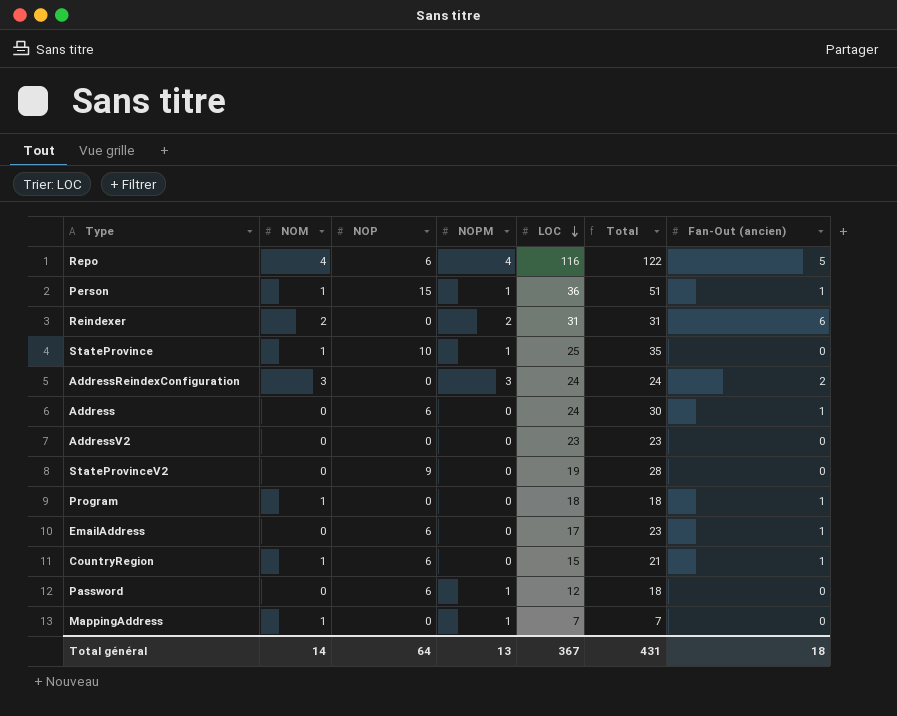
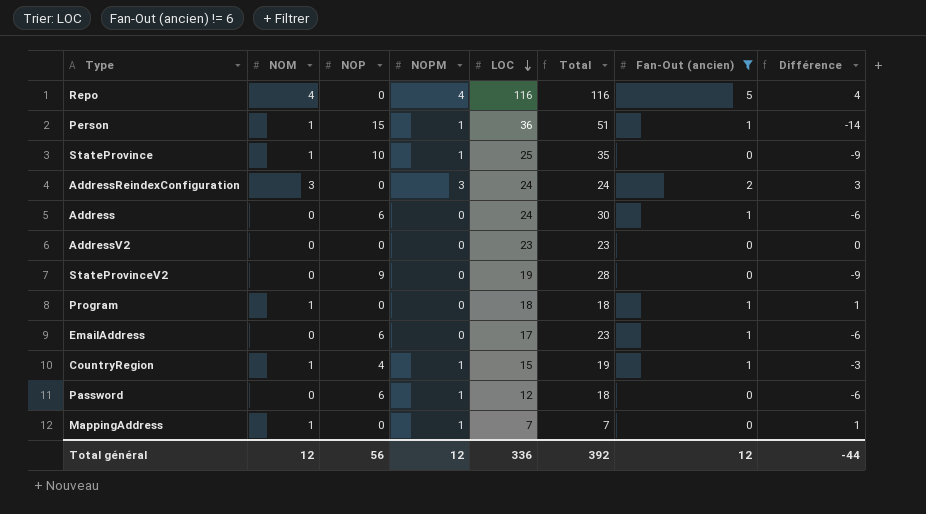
filter: none -> Fan-Out (ancien) != 6
column Différence | formula: none -> [NOM] - [NOP]
Repo | NOP: 6 -> 0
Repo | Total: 122 -> 116
CountryRegion | NOP: 6 -> 4
CountryRegion | NOPM: 0 -> 1
CountryRegion | Total: 21 -> 19
Total général | NOM: 14 -> 12
Total général | NOP: 64 -> 56
Total général | NOPM: 13 -> 12
Total général | LOC: 367 -> 336
Total général | Total: 431 -> 392
Total général | Fan-Out (ancien): 18 -> 12

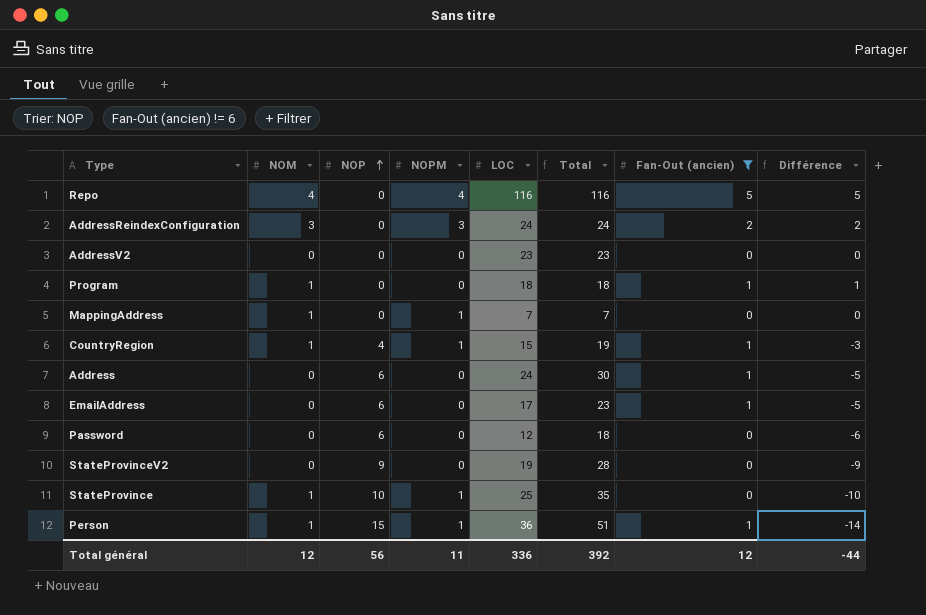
row order: LOC descending -> NOP ascending
column Différence | formula: [NOM] - [NOP] -> [Fan-Out (ancien)] - [NOP]
Password | NOPM: 1 -> 0
Total général | NOPM: 12 -> 11

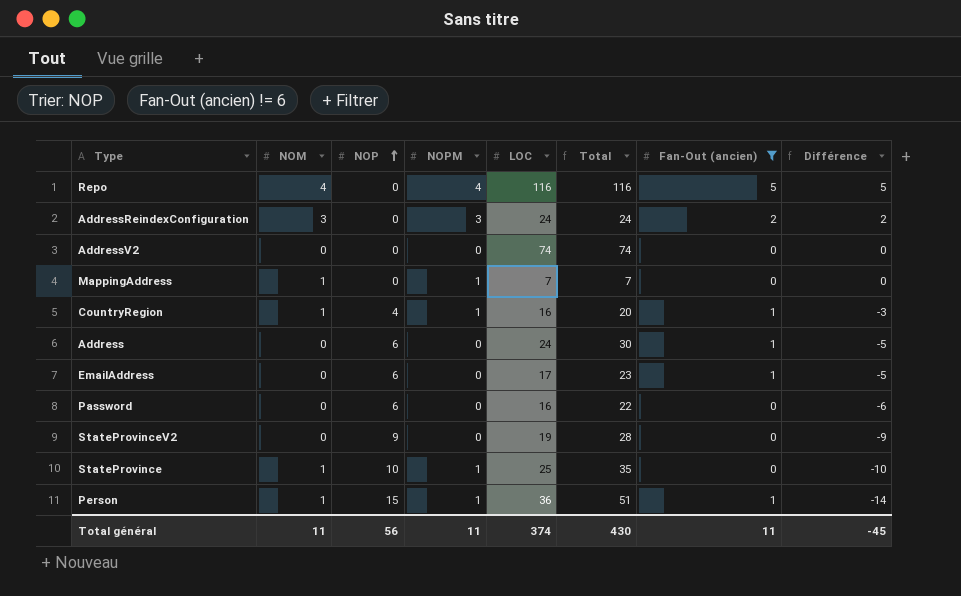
row Program: 1 | 0 | 0 | 18 | 18 | 1 | 1 -> none
AddressV2 | LOC: 23 -> 74
AddressV2 | Total: 23 -> 74
CountryRegion | LOC: 15 -> 16
CountryRegion | Total: 19 -> 20
Password | LOC: 12 -> 16
Password | Total: 18 -> 22
Total général | NOM: 12 -> 11
Total général | LOC: 336 -> 374
Total général | Total: 392 -> 430
Total général | Fan-Out (ancien): 12 -> 11
Total général | Différence: -44 -> -45

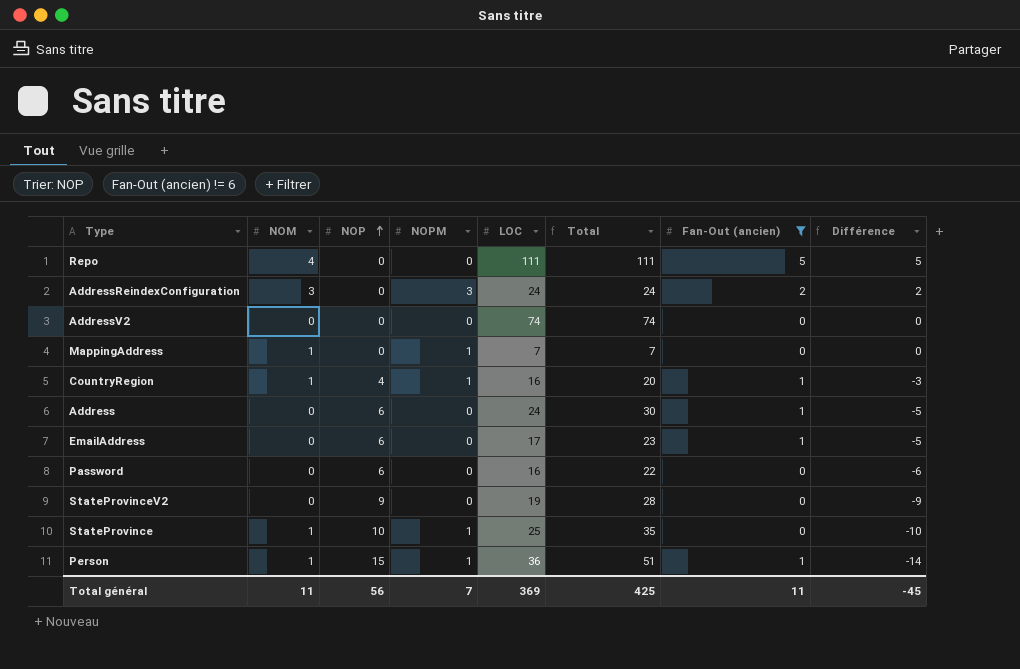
Repo | NOPM: 4 -> 0
Repo | LOC: 116 -> 111
Repo | Total: 116 -> 111
Total général | NOPM: 11 -> 7
Total général | LOC: 374 -> 369
Total général | Total: 430 -> 425

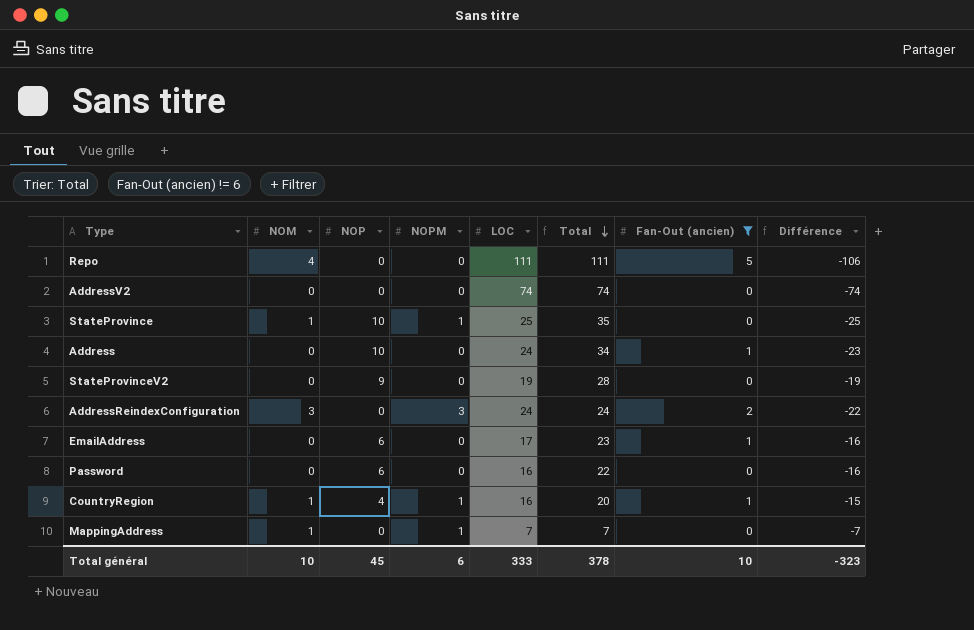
row order: NOP ascending -> Total descending
column Différence | formula: [Fan-Out (ancien)] - [NOP] -> [Fan-Out (ancien)] - [LOC]
row Person: 1 | 15 | 1 | 36 | 51 | 1 | -14 -> none
Address | NOP: 6 -> 10
Address | Total: 30 -> 34
Total général | NOM: 11 -> 10
Total général | NOP: 56 -> 45
Total général | NOPM: 7 -> 6
Total général | LOC: 369 -> 333
Total général | Total: 425 -> 378
Total général | Fan-Out (ancien): 11 -> 10
Total général | Différence: -45 -> -323

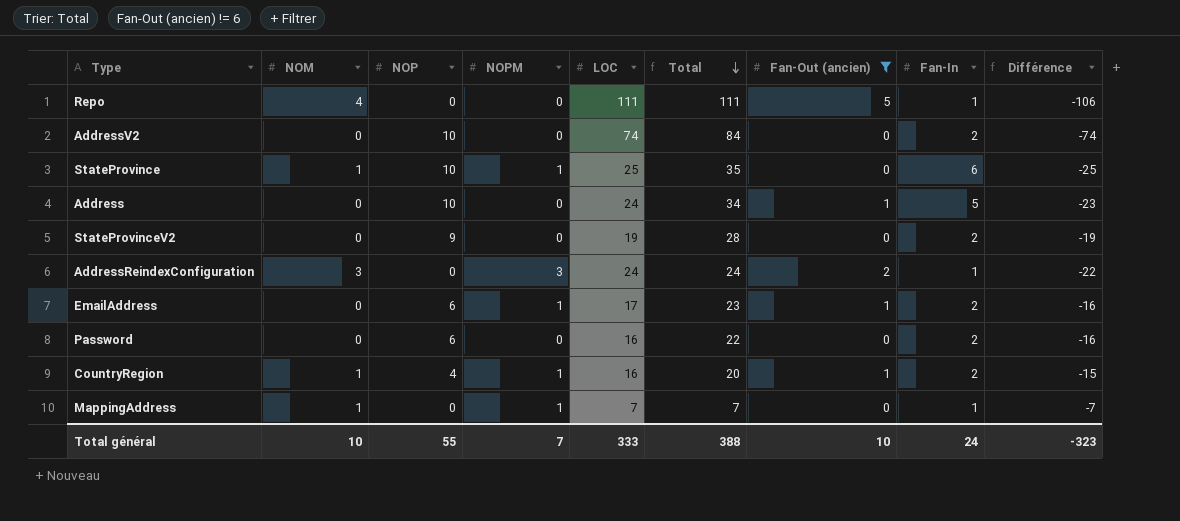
column Fan-In | position: none -> 8
AddressV2 | NOP: 0 -> 10
AddressV2 | Total: 74 -> 84
EmailAddress | NOPM: 0 -> 1
Total général | NOP: 45 -> 55
Total général | NOPM: 6 -> 7
Total général | Total: 378 -> 388

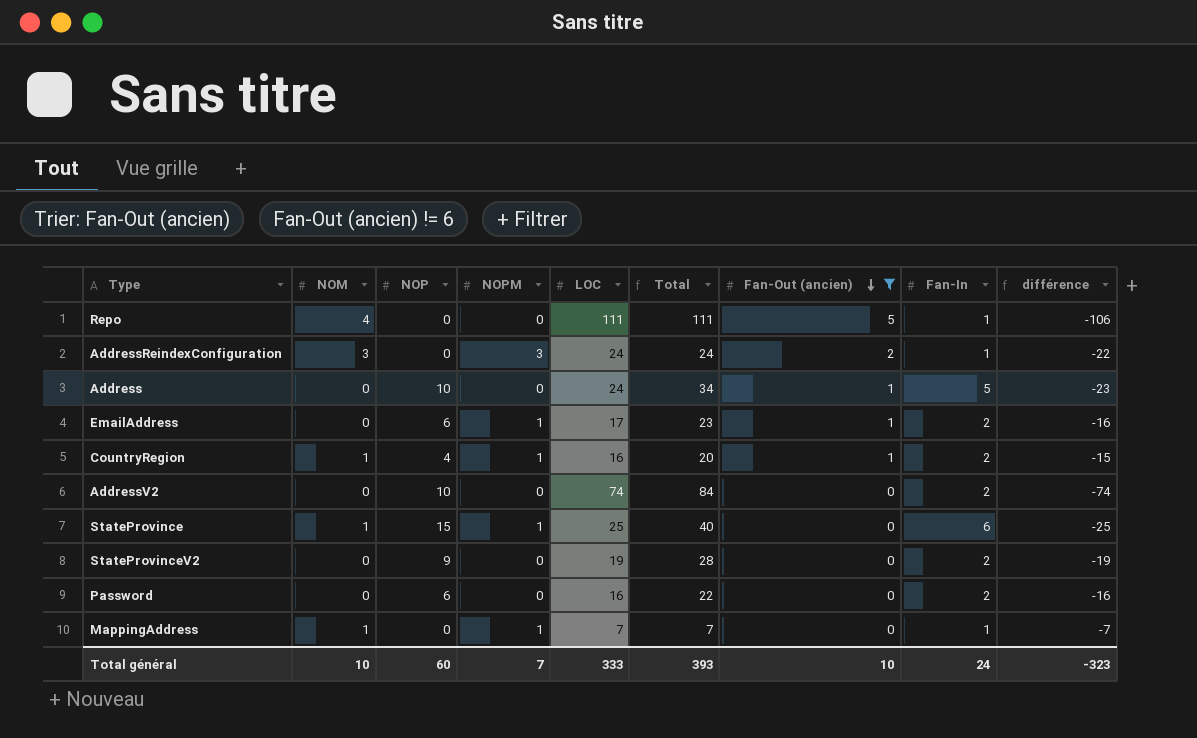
row order: Total descending -> Fan-Out (ancien) descending
column name: Différence -> différence
StateProvince | NOP: 10 -> 15
StateProvince | Total: 35 -> 40
Total général | NOP: 55 -> 60
Total général | Total: 388 -> 393

